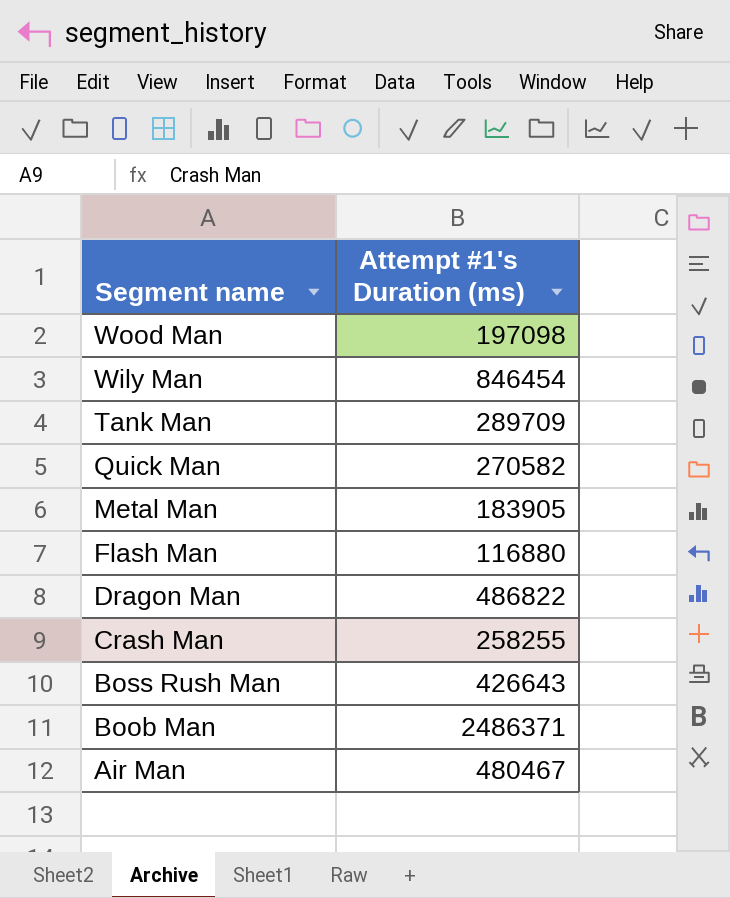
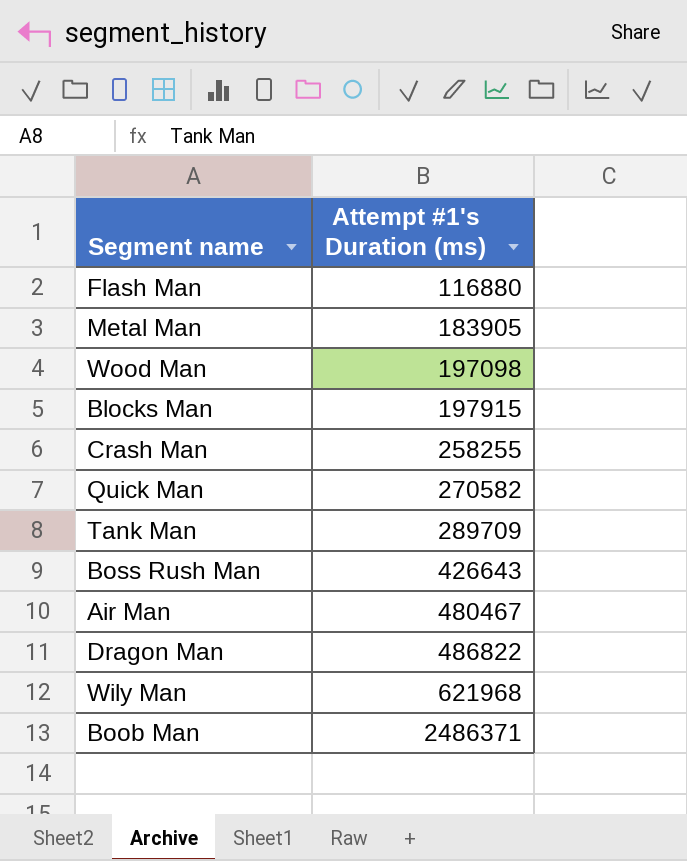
row order: Segment name descending -> Attempt #1's Duration (ms) ascending
row Blocks Man: none -> 197915
Wily Man | Attempt #1's Duration (ms): 846454 -> 621968

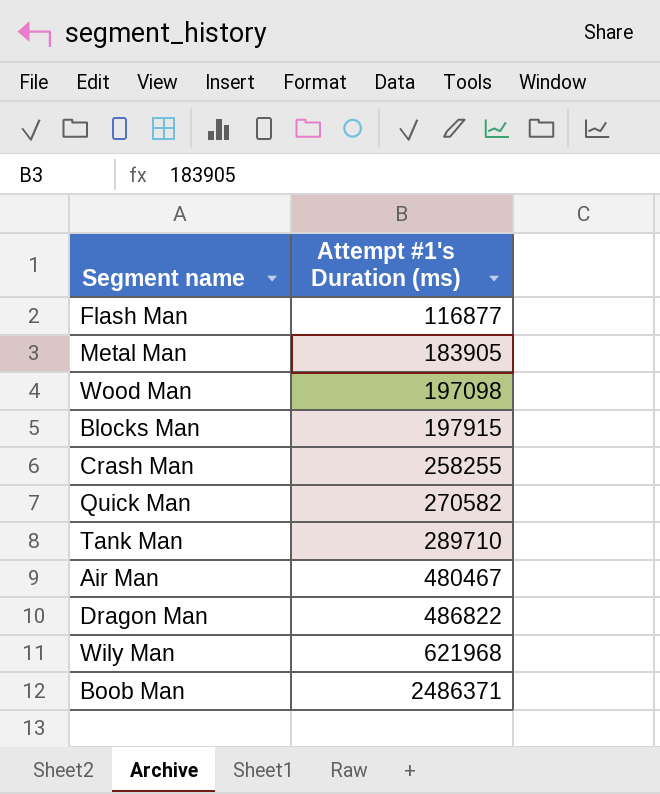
row Boss Rush Man: 426643 -> none
Flash Man | Attempt #1's Duration (ms): 116880 -> 116877
Tank Man | Attempt #1's Duration (ms): 289709 -> 289710

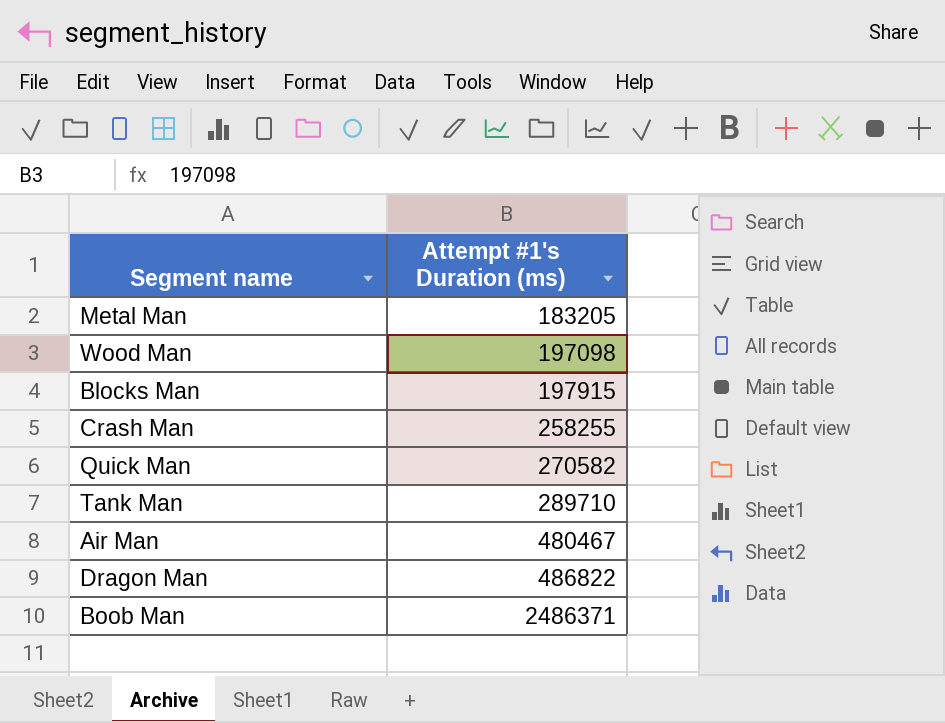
row Flash Man: 116877 -> none
row Wily Man: 621968 -> none
Metal Man | Attempt #1's Duration (ms): 183905 -> 183205

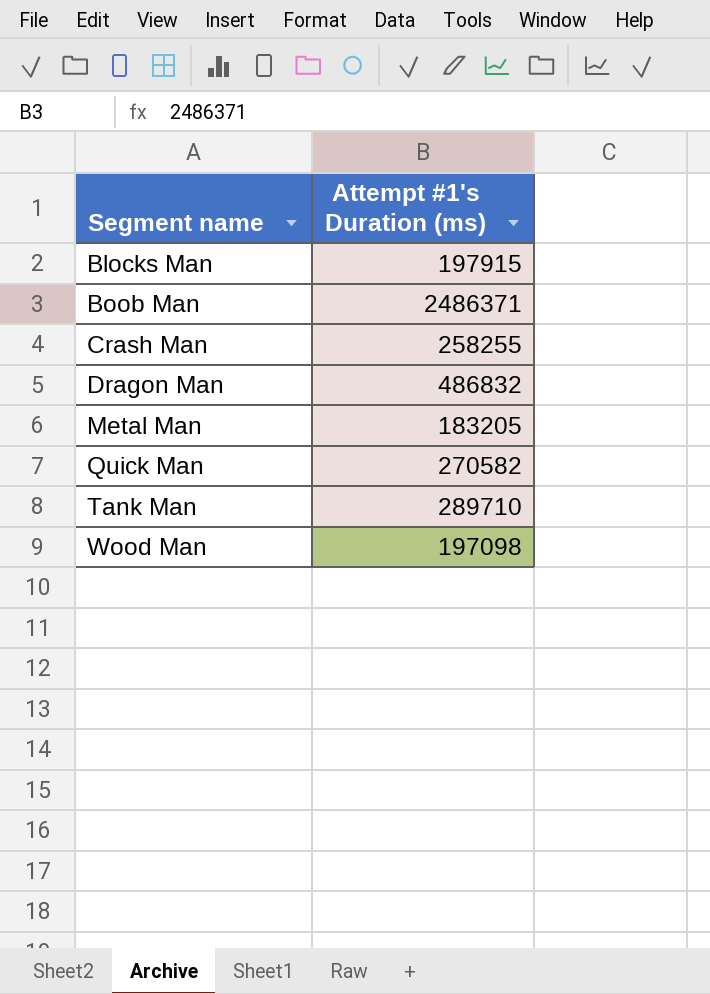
row order: Attempt #1's Duration (ms) ascending -> Segment name ascending
row Air Man: 480467 -> none
Dragon Man | Attempt #1's Duration (ms): 486822 -> 486832

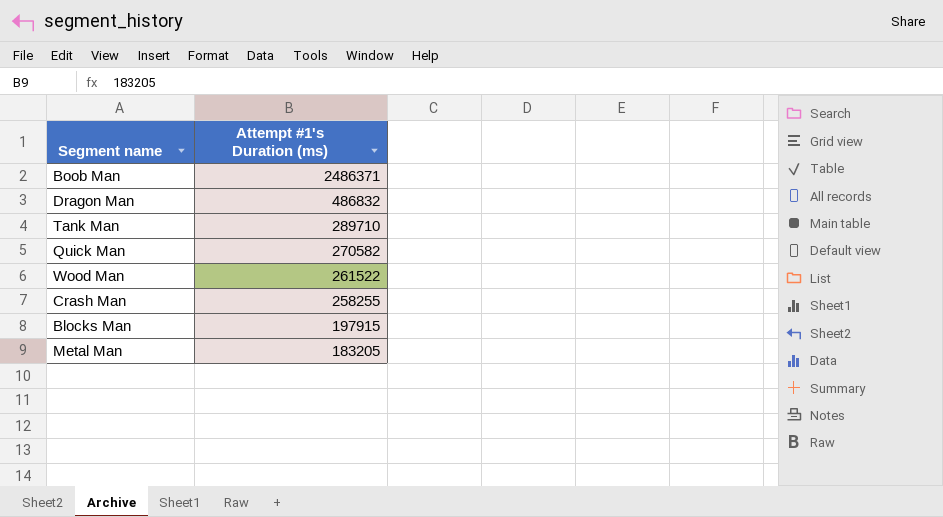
row order: Segment name ascending -> Attempt #1's Duration (ms) descending
Wood Man | Attempt #1's Duration (ms): 197098 -> 261522

